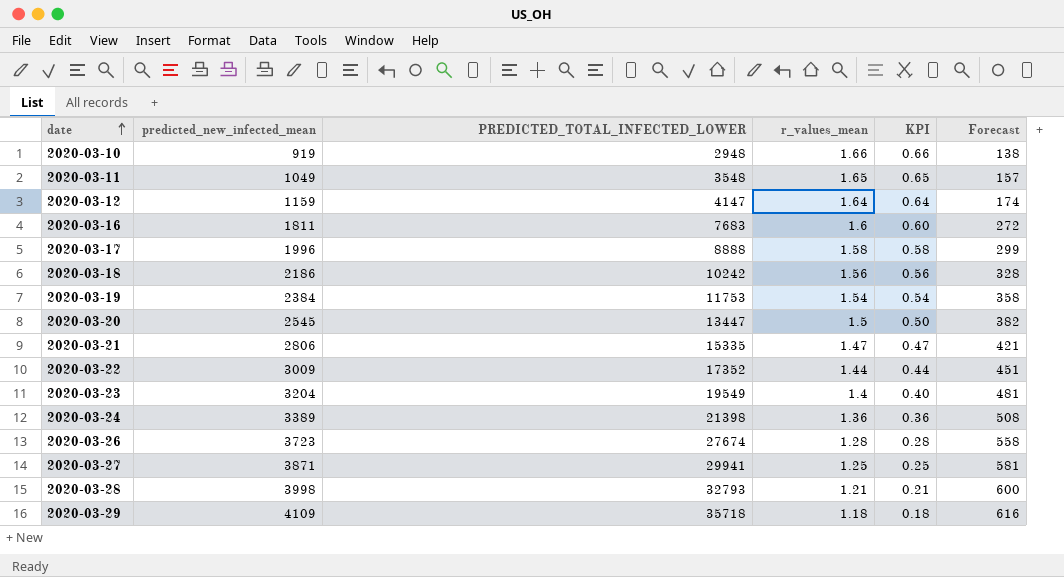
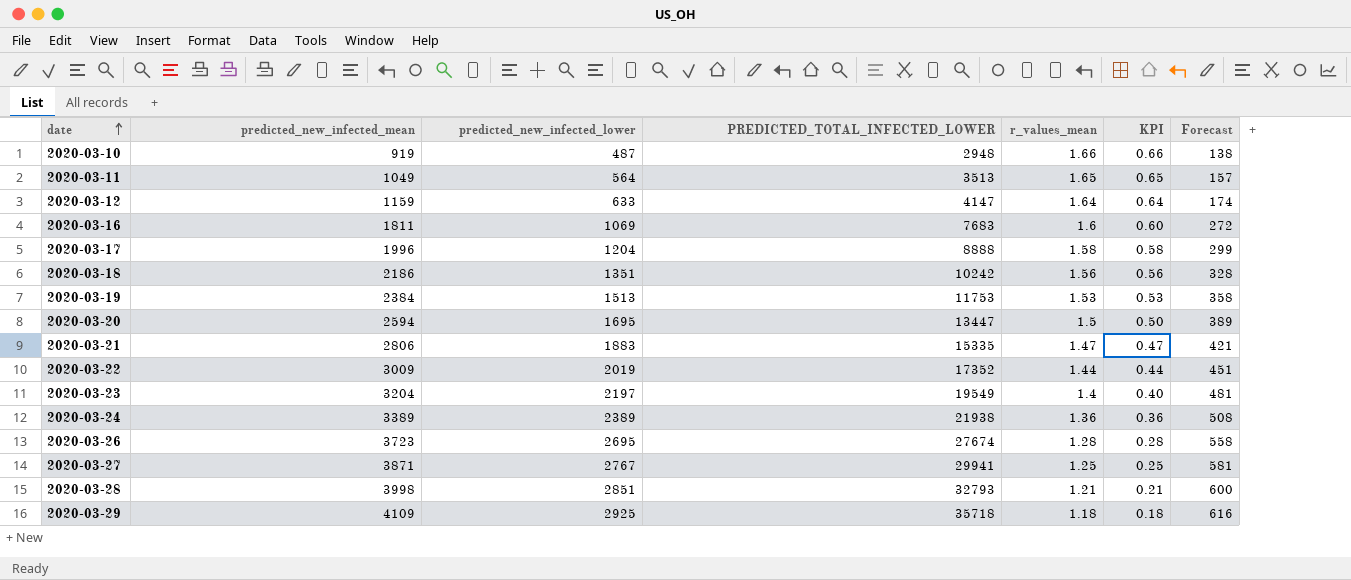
column predicted_new_infected_lower | position: none -> 3
2020-03-11 | PREDICTED_TOTAL_INFECTED_LOWER: 3548 -> 3513
2020-03-19 | r_values_mean: 1.54 -> 1.53
2020-03-19 | KPI: 0.54 -> 0.53
2020-03-20 | predicted_new_infected_mean: 2545 -> 2594
2020-03-20 | Forecast: 382 -> 389
2020-03-24 | PREDICTED_TOTAL_INFECTED_LOWER: 21398 -> 21938

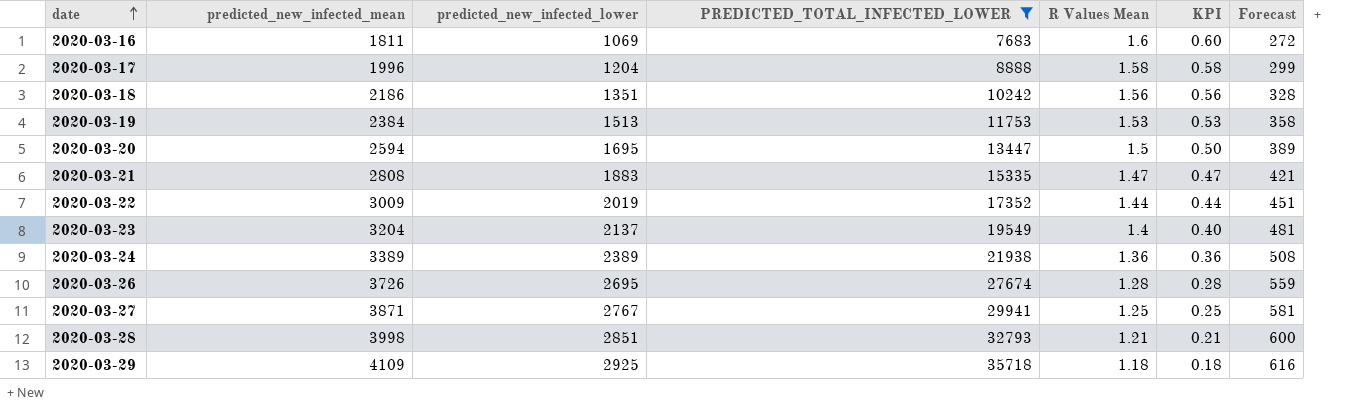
filter: none -> PREDICTED_TOTAL_INFECTED_LOWER >= 7683
column name: r_values_mean -> R Values Mean
2020-03-21 | predicted_new_infected_mean: 2806 -> 2808
2020-03-23 | predicted_new_infected_lower: 2197 -> 2137
2020-03-26 | predicted_new_infected_mean: 3723 -> 3726
2020-03-26 | Forecast: 558 -> 559

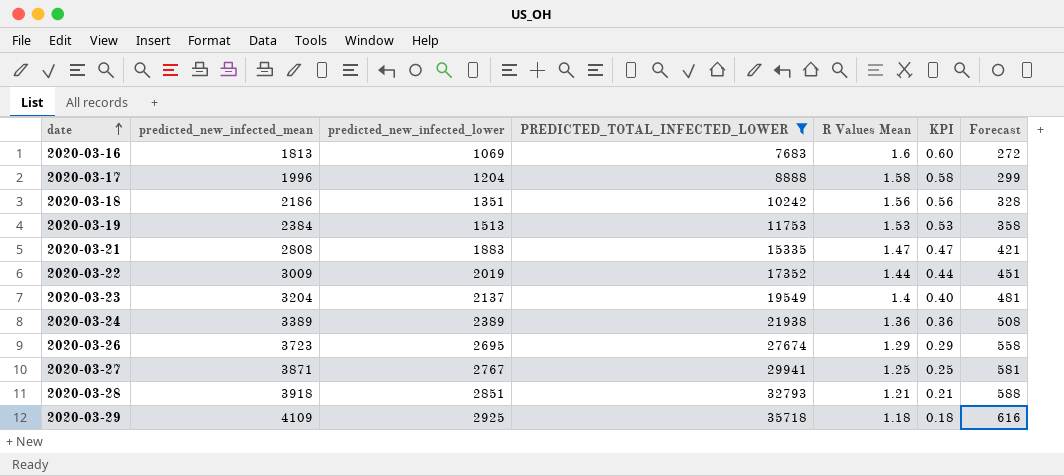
row 2020-03-20: 2594 | 1695 | 13447 | 1.5 | 0.50 | 389 -> none
2020-03-16 | predicted_new_infected_mean: 1811 -> 1813
2020-03-26 | predicted_new_infected_mean: 3726 -> 3723
2020-03-26 | R Values Mean: 1.28 -> 1.29
2020-03-26 | KPI: 0.28 -> 0.29
2020-03-26 | Forecast: 559 -> 558
2020-03-28 | predicted_new_infected_mean: 3998 -> 3918
2020-03-28 | Forecast: 600 -> 588

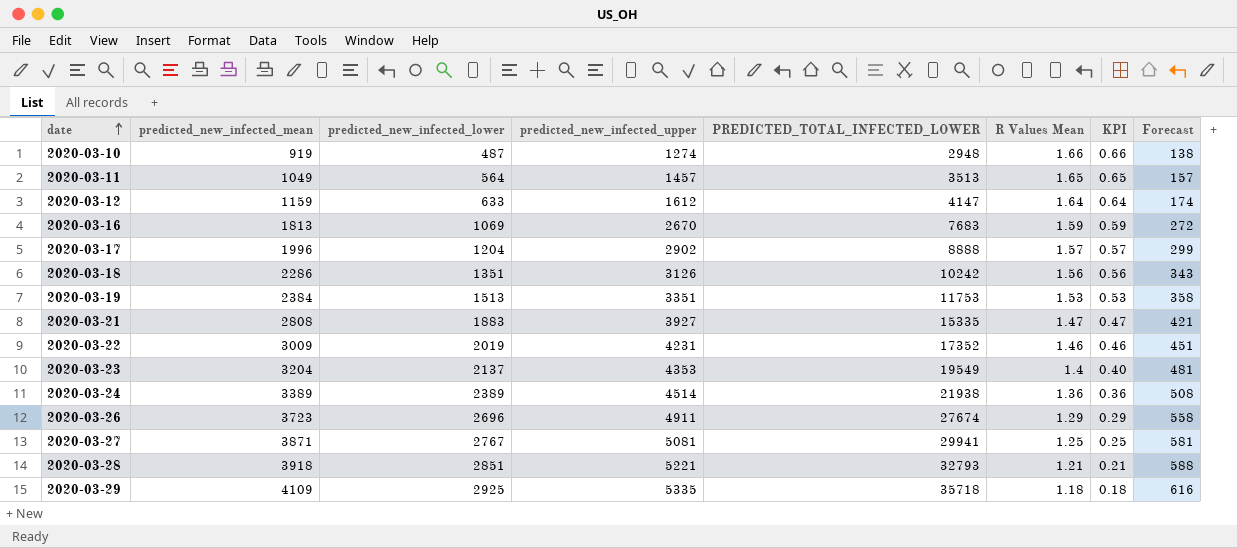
filter: PREDICTED_TOTAL_INFECTED_LOWER >= 7683 -> none
column predicted_new_infected_upper | position: none -> 4
2020-03-16 | R Values Mean: 1.6 -> 1.59
2020-03-16 | KPI: 0.60 -> 0.59
2020-03-17 | R Values Mean: 1.58 -> 1.57
2020-03-17 | KPI: 0.58 -> 0.57
2020-03-18 | predicted_new_infected_mean: 2186 -> 2286
2020-03-18 | Forecast: 328 -> 343
2020-03-22 | R Values Mean: 1.44 -> 1.46
2020-03-22 | KPI: 0.44 -> 0.46
2020-03-26 | predicted_new_infected_lower: 2695 -> 2696

